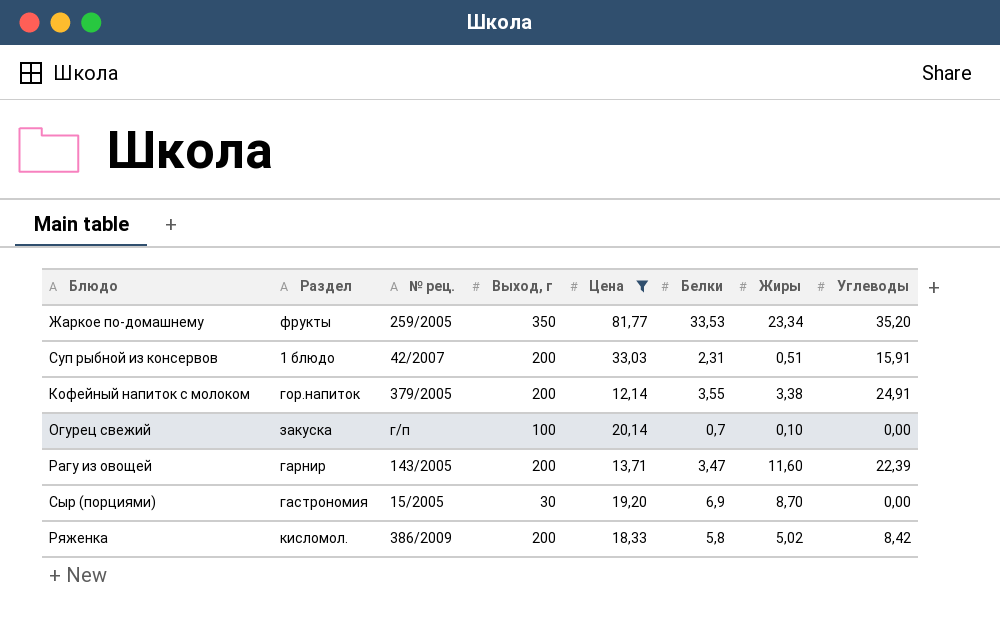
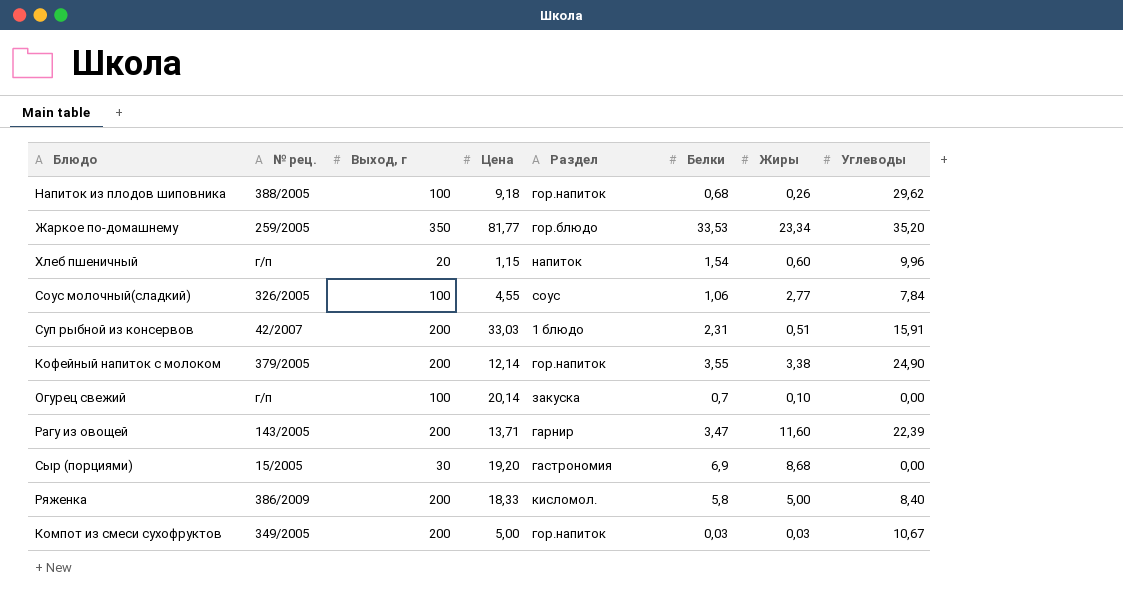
filter: Цена >= 12,14 -> none
column Раздел | position: 2 -> 5
Жаркое по-домашнему | Раздел: фрукты -> гор.блюдо
Кофейный напиток с молоком | Углеводы: 24,91 -> 24,90
Сыр (порциями) | Жиры: 8,70 -> 8,68
Ряженка | Жиры: 5,02 -> 5,00
Ряженка | Углеводы: 8,42 -> 8,40

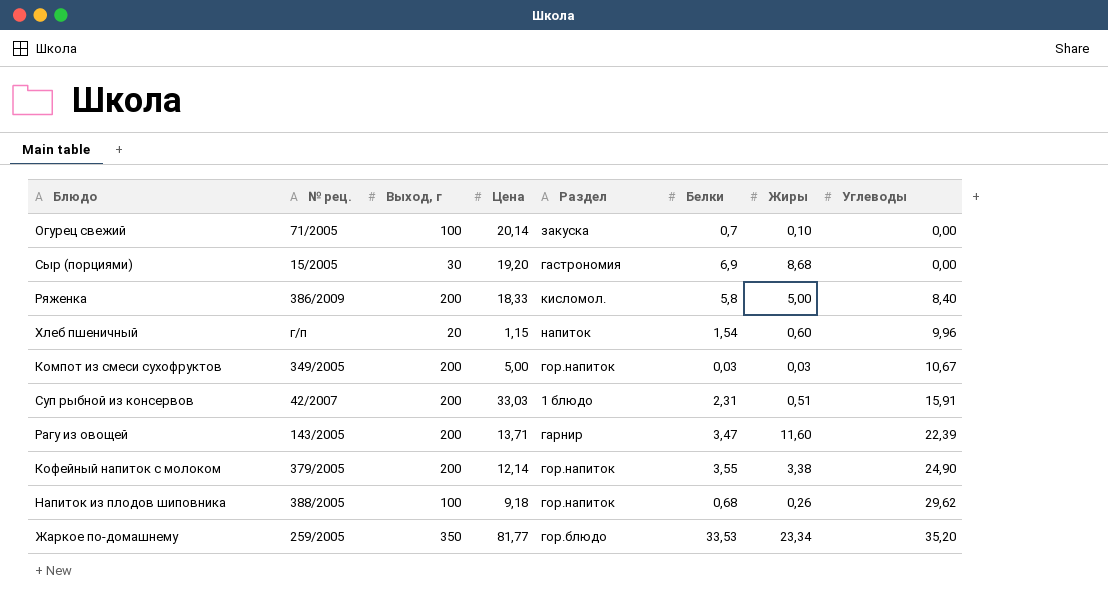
row order: none -> Углеводы ascending
row Соус молочный(сладкий): 326/2005 | 100 | 4,55 | соус | 1,06 | 2,77 | 7,84 -> none
Огурец свежий | № рец.: г/п -> 71/2005

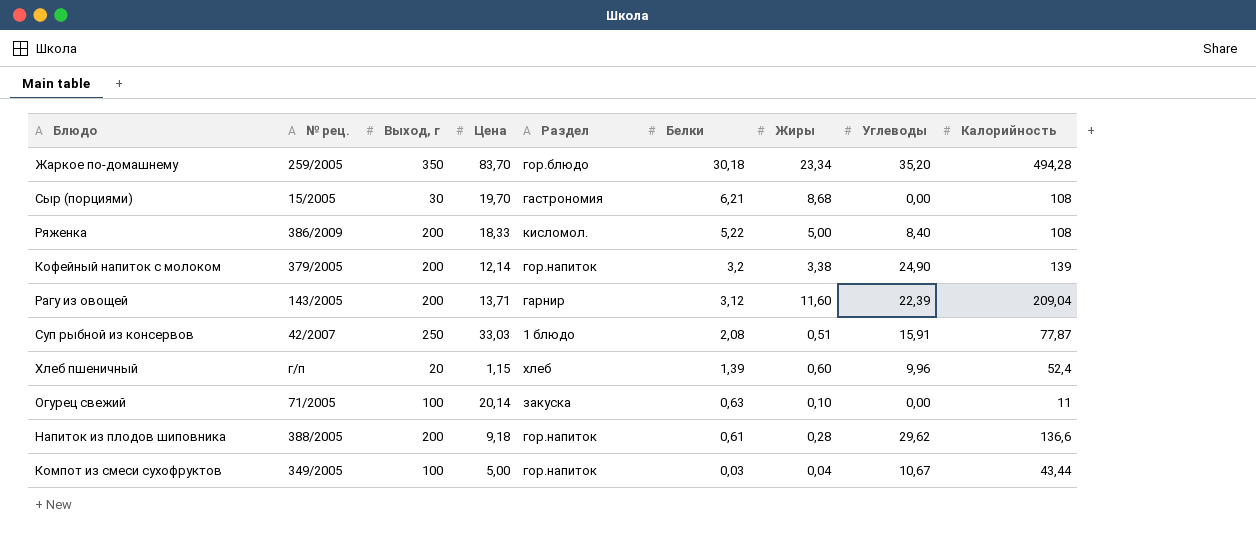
row order: Углеводы ascending -> Белки descending
column Калорийность | position: none -> 9
Жаркое по-домашнему | Цена: 81,77 -> 83,70
Жаркое по-домашнему | Белки: 33,53 -> 30,18
Сыр (порциями) | Цена: 19,20 -> 19,70
Сыр (порциями) | Белки: 6,9 -> 6,21
Ряженка | Белки: 5,8 -> 5,22
Кофейный напиток с молоком | Белки: 3,55 -> 3,2
Рагу из овощей | Белки: 3,47 -> 3,12
Суп рыбной из консервов | Выход, г: 200 -> 250
Суп рыбной из консервов | Белки: 2,31 -> 2,08
Хлеб пшеничный | Раздел: напиток -> хлеб
Хлеб пшеничный | Белки: 1,54 -> 1,39
Огурец свежий | Белки: 0,7 -> 0,63
Напиток из плодов шиповника | Выход, г: 100 -> 200
Напиток из плодов шиповника | Белки: 0,68 -> 0,61
Напиток из плодов шиповника | Жиры: 0,26 -> 0,28
Компот из смеси сухофруктов | Выход, г: 200 -> 100
Компот из смеси сухофруктов | Жиры: 0,03 -> 0,04

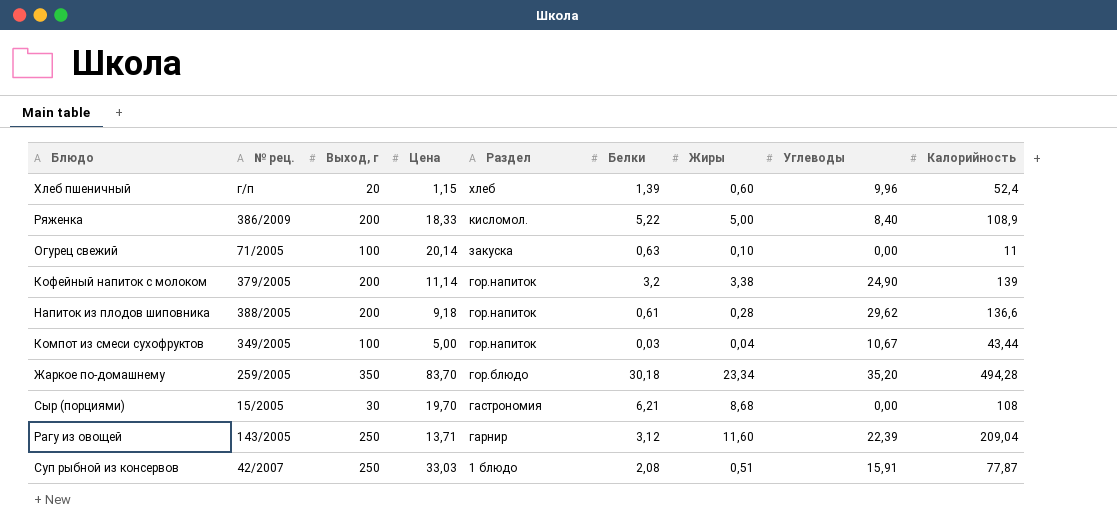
row order: Белки descending -> Раздел descending
Ряженка | Калорийность: 108 -> 108,9
Кофейный напиток с молоком | Цена: 12,14 -> 11,14
Рагу из овощей | Выход, г: 200 -> 250

